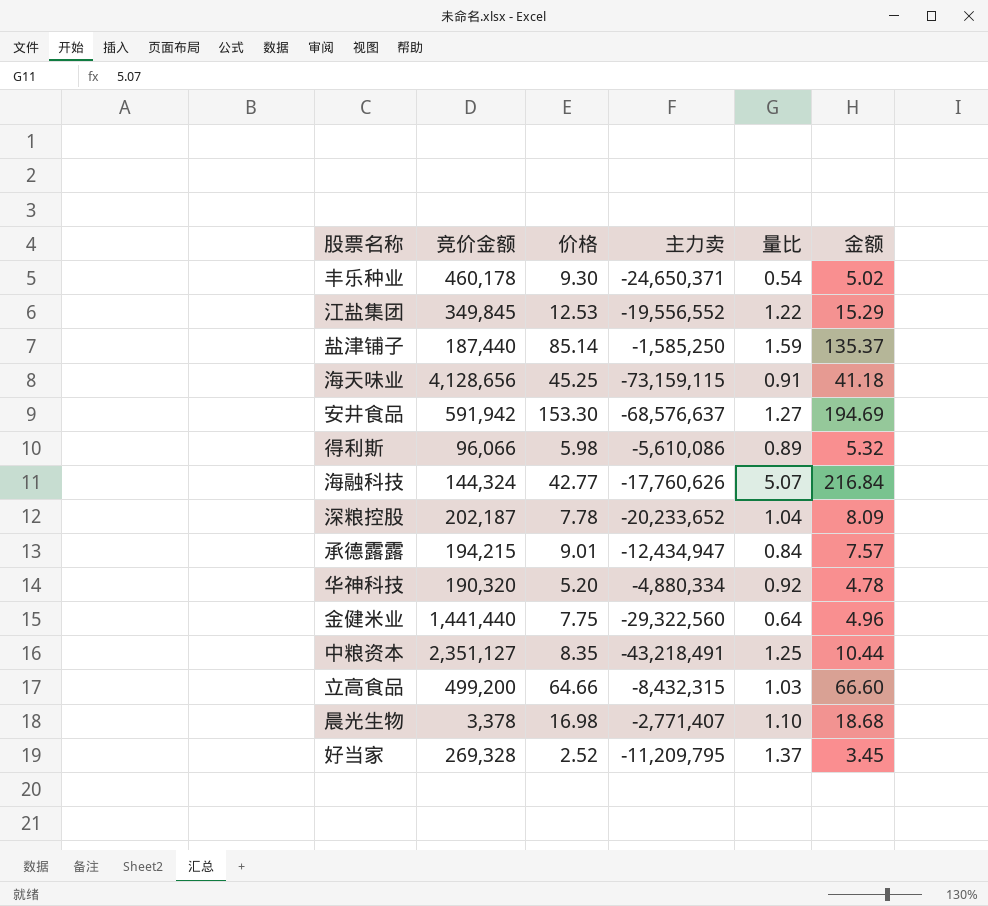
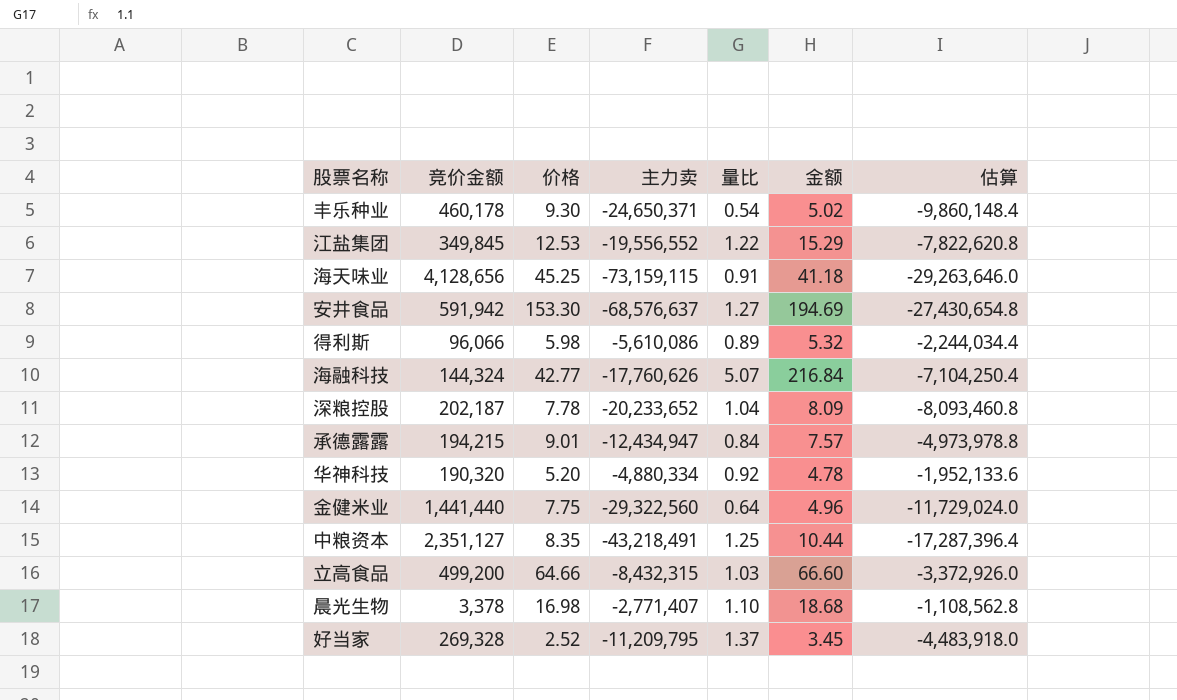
column 估算 | formula: none -> [主力卖] * 0.4
row 盐津铺子: 187,440 | 85.14 | -1,585,250 | 1.59 | 135.37 -> none

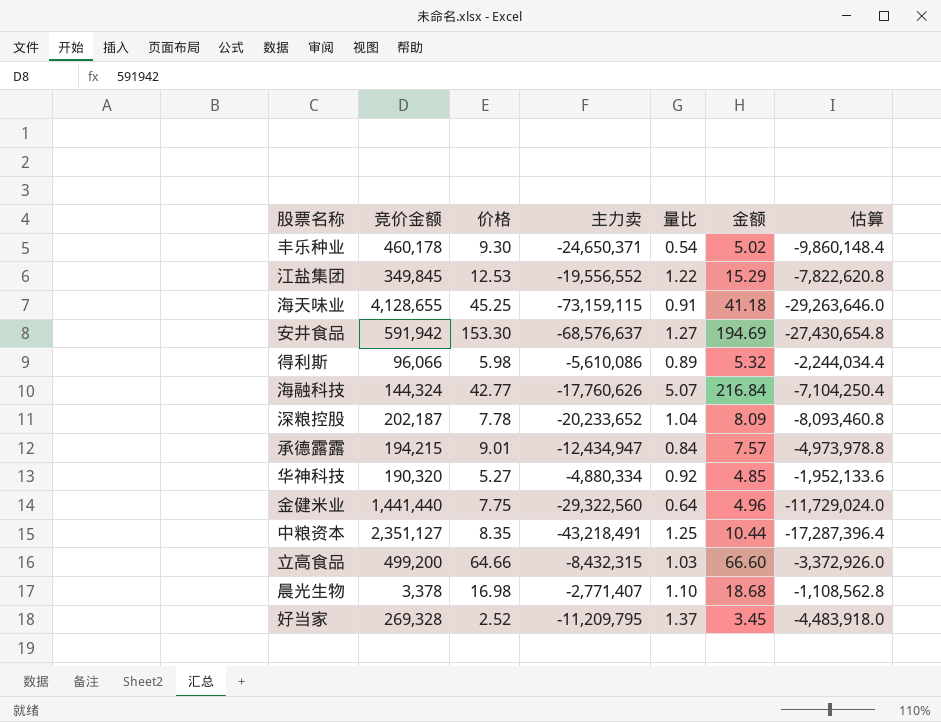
海天味业 | 竞价金额: 4,128,656 -> 4,128,655
华神科技 | 价格: 5.20 -> 5.27
华神科技 | 金额: 4.78 -> 4.85

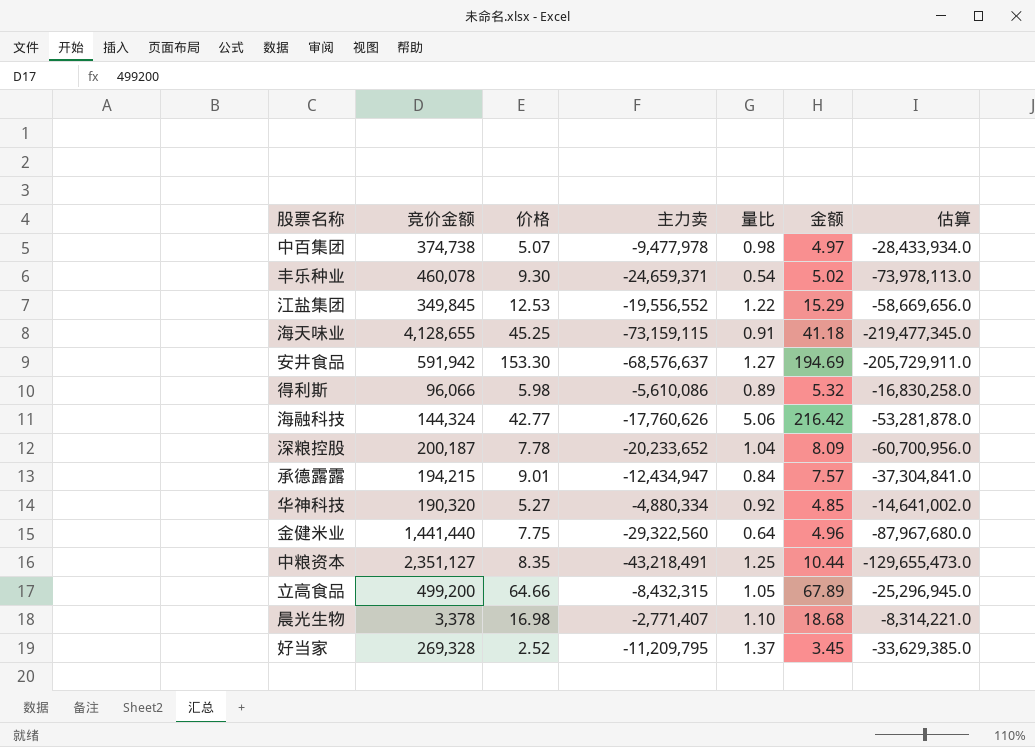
column 估算 | formula: [主力卖] * 0.4 -> [主力卖] * 3
row 中百集团: none -> 374,738 | 5.07 | -9,477,978 | 0.98 | 4.97 | -28,433,934.0
丰乐种业 | 竞价金额: 460,178 -> 460,078
丰乐种业 | 主力卖: -24,650,371 -> -24,659,371
海融科技 | 量比: 5.07 -> 5.06
海融科技 | 金额: 216.84 -> 216.42
深粮控股 | 竞价金额: 202,187 -> 200,187
立高食品 | 量比: 1.03 -> 1.05
立高食品 | 金额: 66.60 -> 67.89

